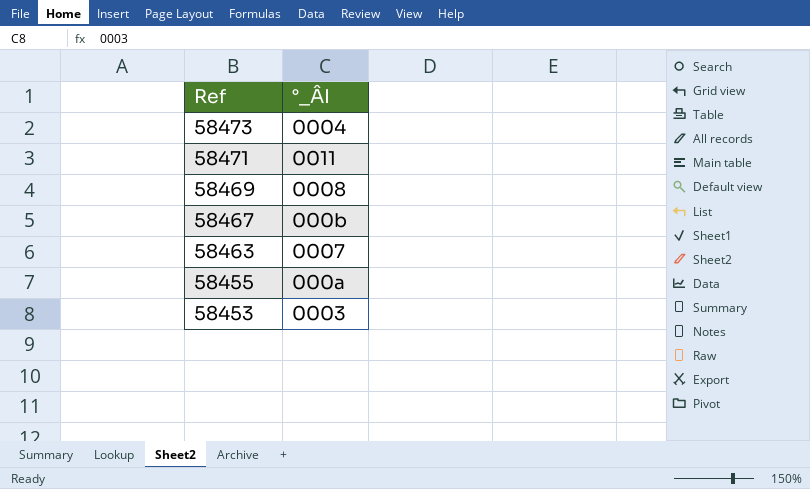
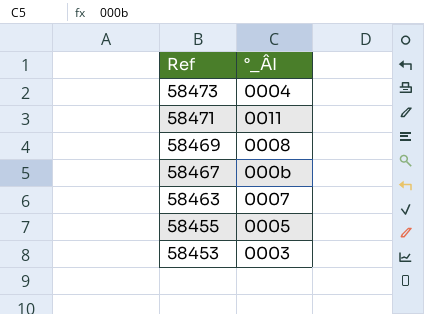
58455 | °_ÂI: 000a -> 0005

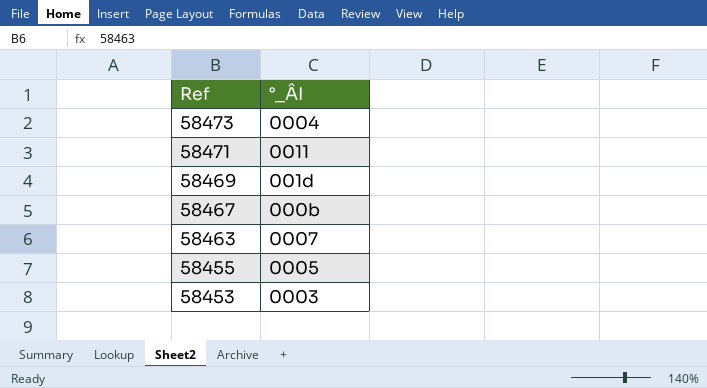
58469 | °_ÂI: 0008 -> 001d

